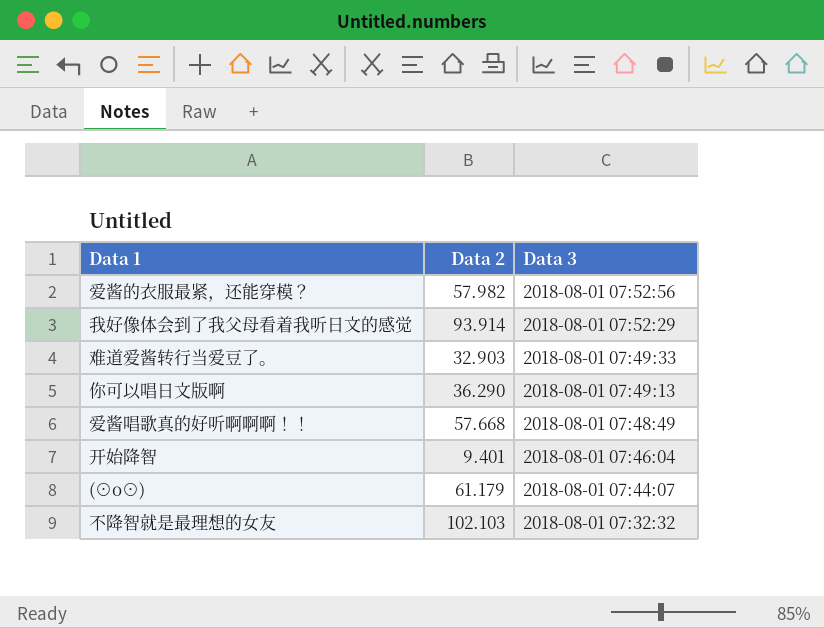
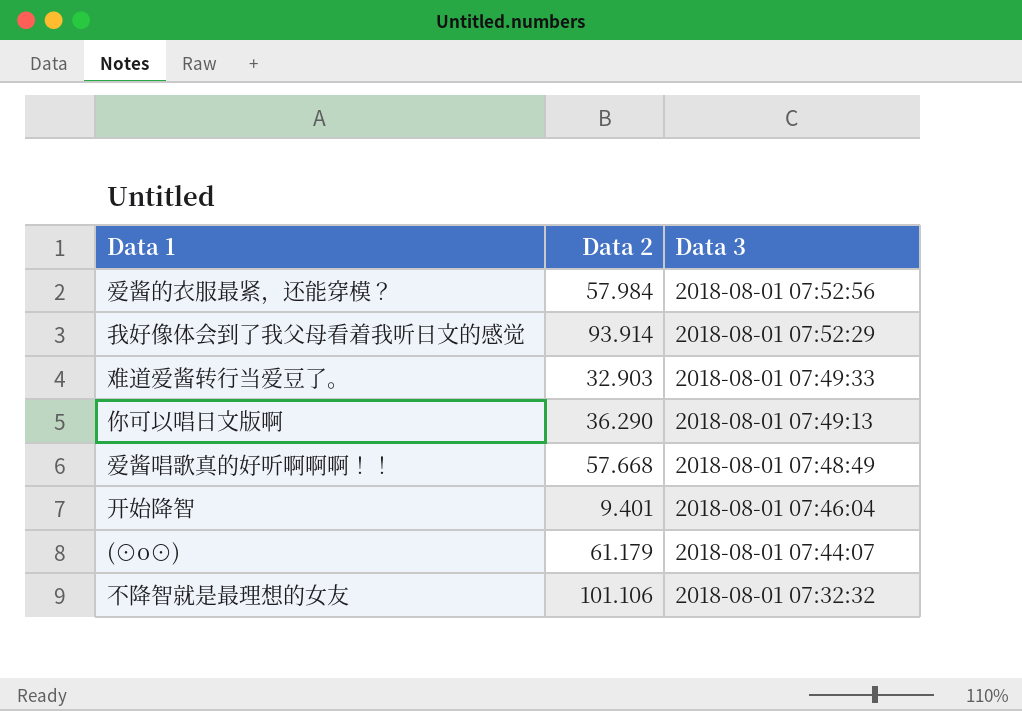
爱酱的衣服最紧，还能穿模？ | Data 2: 57.982 -> 57.984
不降智就是最理想的女友 | Data 2: 102.103 -> 101.106

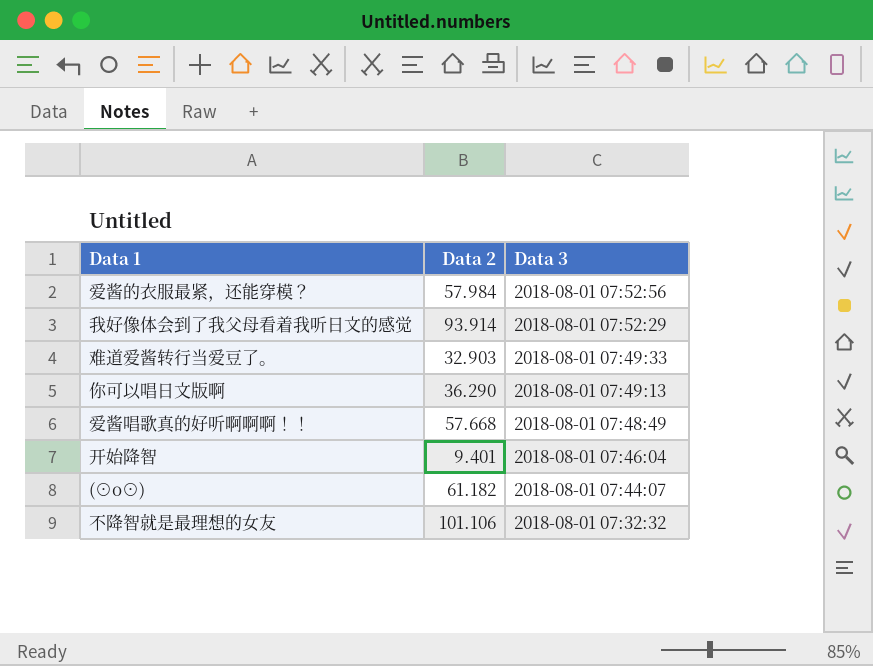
(⊙o⊙) | Data 2: 61.179 -> 61.182

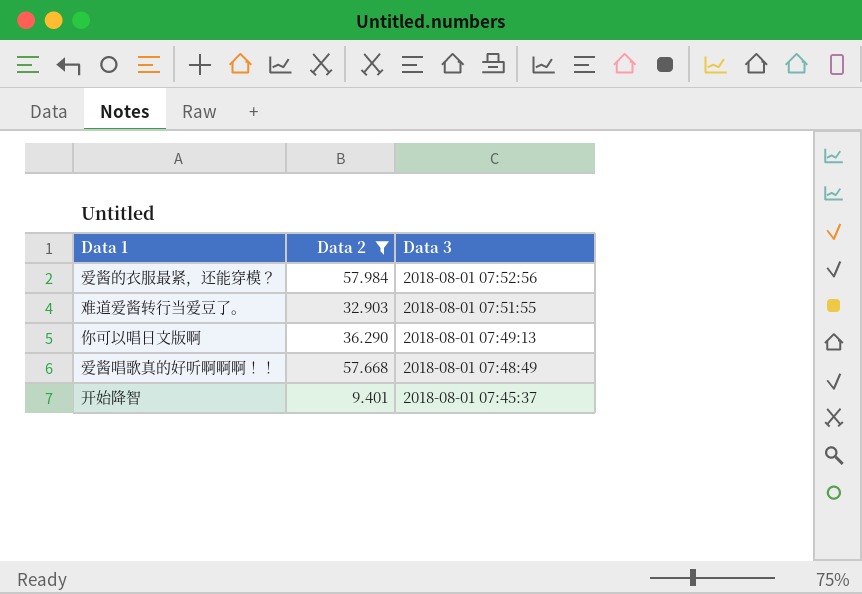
filter: none -> Data 2 <= 57.984
难道爱酱转行当爱豆了。 | Data 3: 2018-08-01 07:49:33 -> 2018-08-01 07:51:55
开始降智 | Data 3: 2018-08-01 07:46:04 -> 2018-08-01 07:45:37

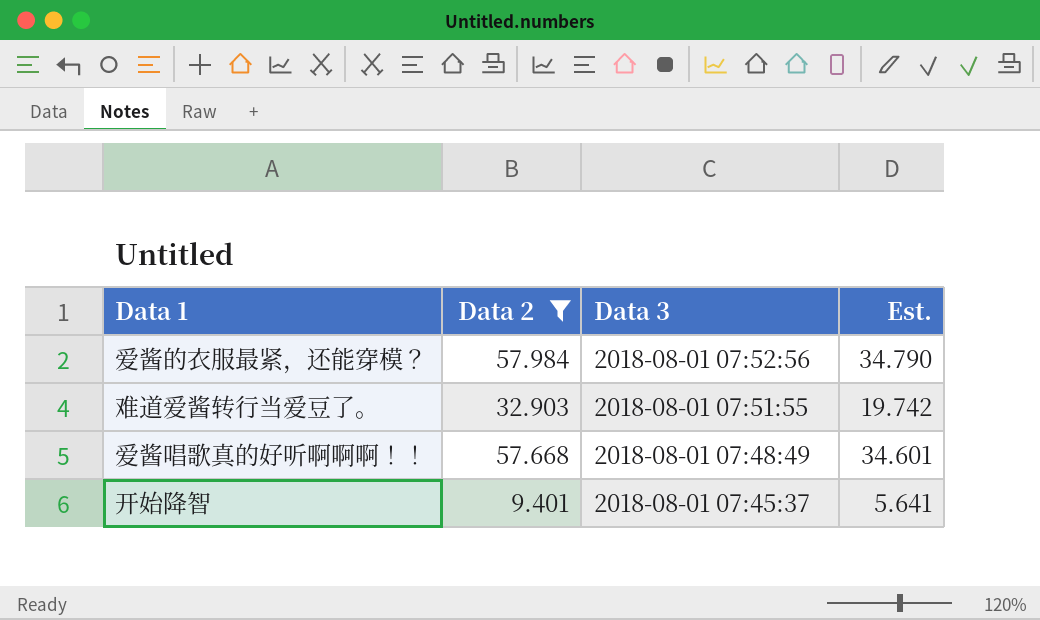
column Est. | formula: none -> [Data 2] * 0.6
row 你可以唱日文版啊: 36.290 | 2018-08-01 07:49:13 -> none

